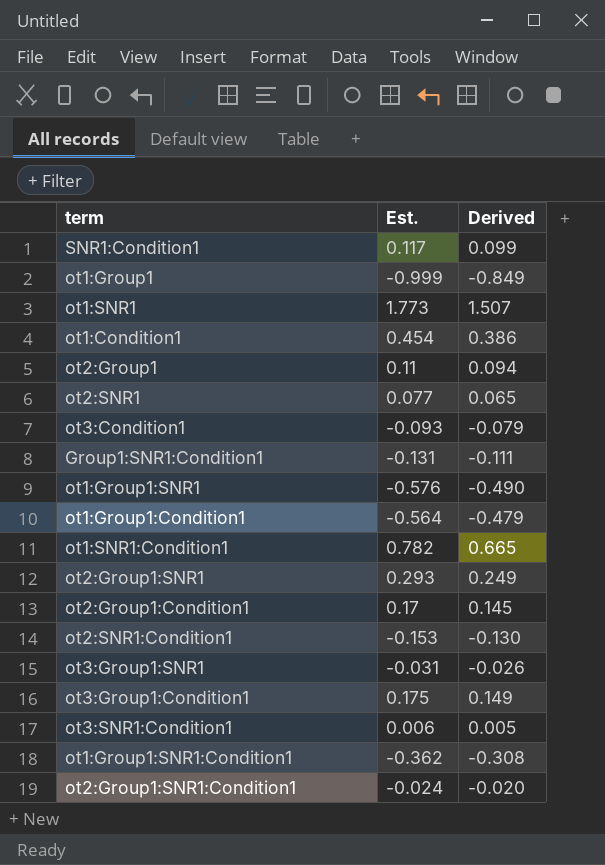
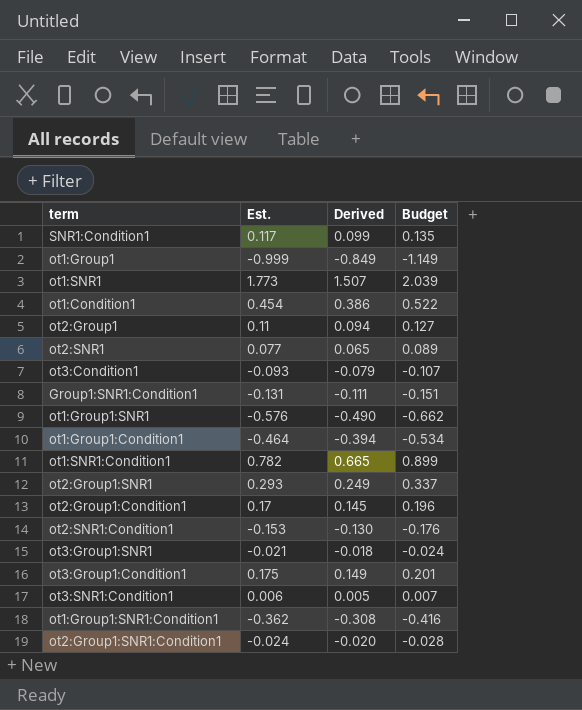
column Budget | formula: none -> [Est.] * 1.15
ot1:Group1:Condition1 | Est.: -0.564 -> -0.464
ot1:Group1:Condition1 | Derived: -0.479 -> -0.394
ot3:Group1:SNR1 | Est.: -0.031 -> -0.021
ot3:Group1:SNR1 | Derived: -0.026 -> -0.018

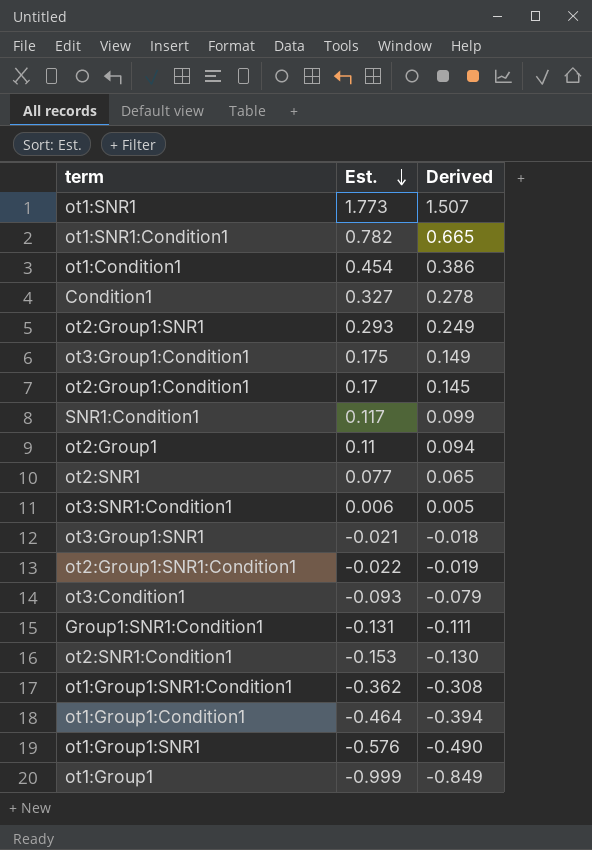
row order: none -> Est. descending
column Budget | formula: [Est.] * 1.15 -> none
row Condition1: none -> 0.327 | 0.278
ot2:Group1:SNR1:Condition1 | Est.: -0.024 -> -0.022
ot2:Group1:SNR1:Condition1 | Derived: -0.020 -> -0.019

